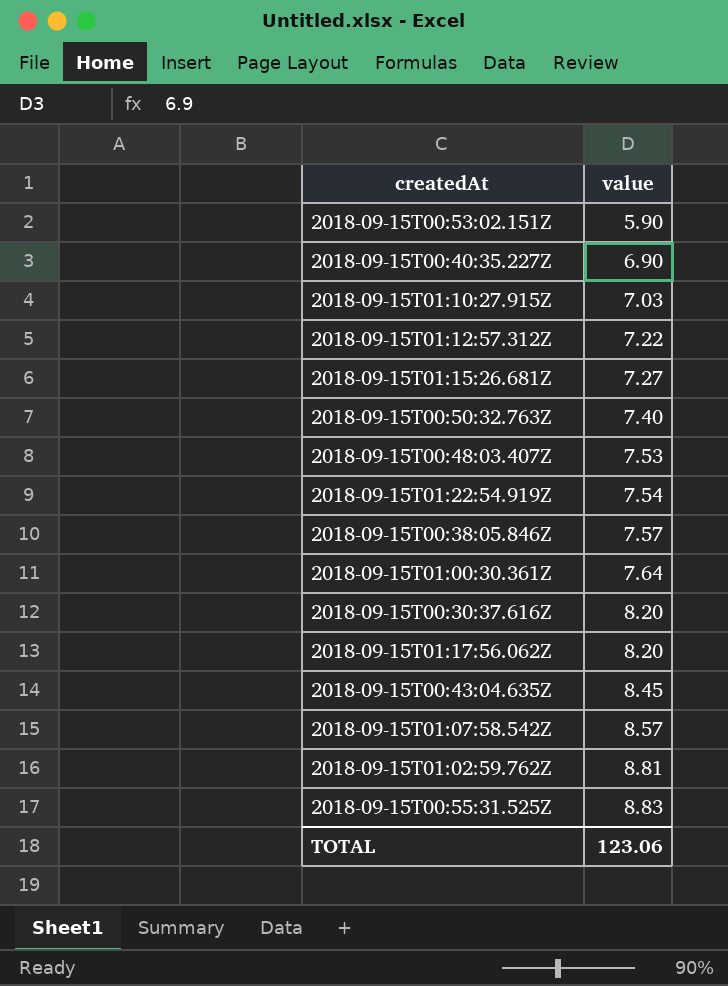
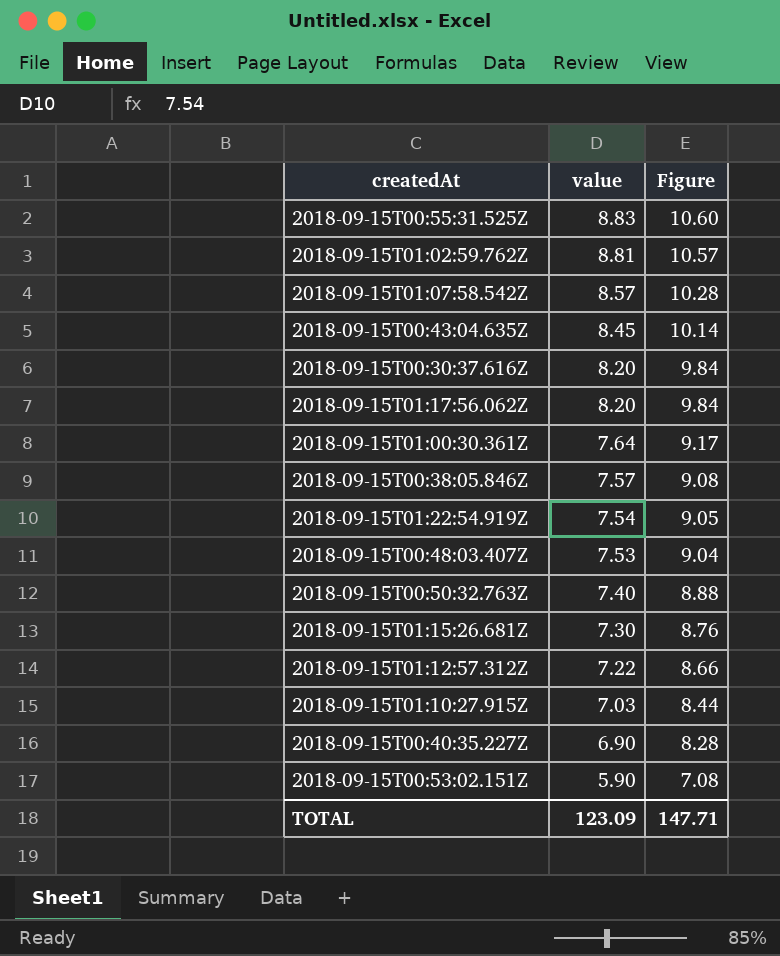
row order: value ascending -> value descending
column Figure | formula: none -> [value] * 1.2
2018-09-15T01:15:26.681Z | value: 7.27 -> 7.30
TOTAL | value: 123.06 -> 123.09

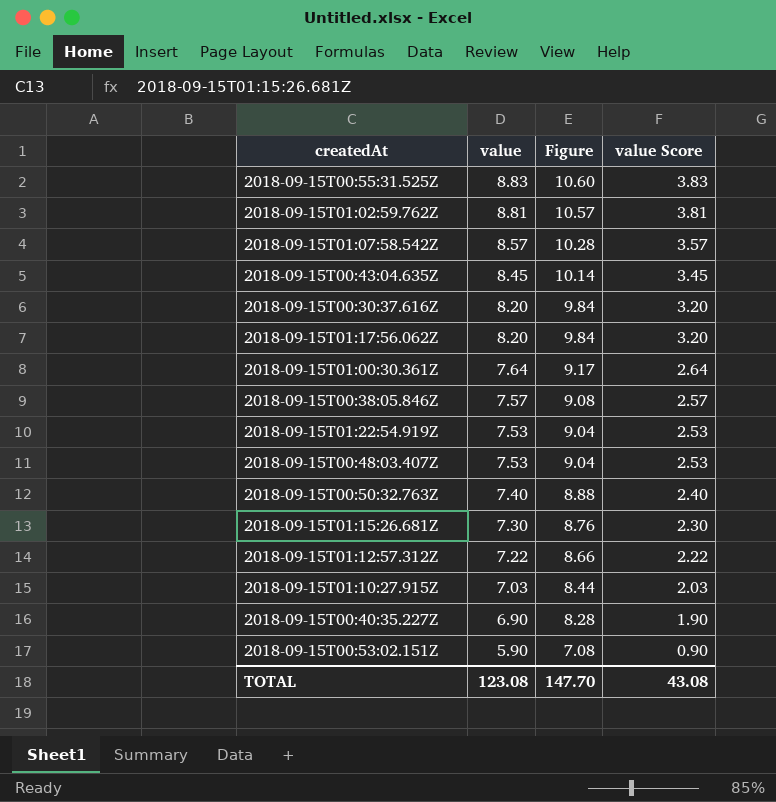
column value Score | formula: none -> [value] - 5
2018-09-15T01:22:54.919Z | value: 7.54 -> 7.53
2018-09-15T01:22:54.919Z | Figure: 9.05 -> 9.04
TOTAL | value: 123.09 -> 123.08
TOTAL | Figure: 147.71 -> 147.70

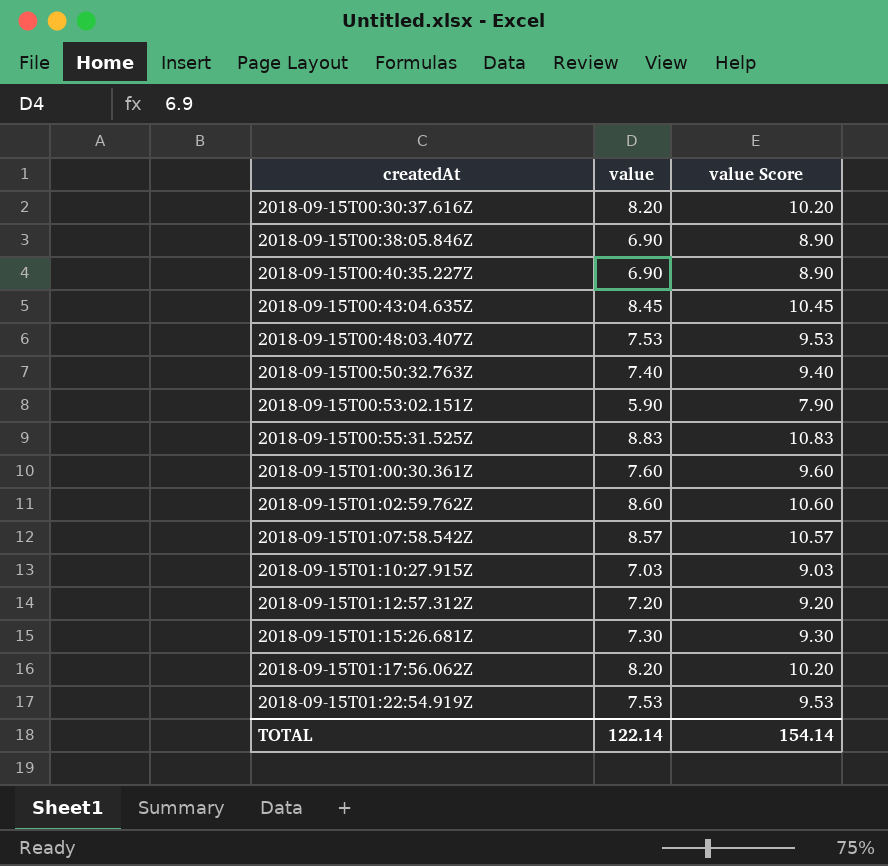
row order: value descending -> createdAt ascending
column Figure | formula: [value] * 1.2 -> none
column value Score | formula: [value] - 5 -> [value] + 2
2018-09-15T00:38:05.846Z | value: 7.57 -> 6.90
2018-09-15T01:00:30.361Z | value: 7.64 -> 7.60
2018-09-15T01:02:59.762Z | value: 8.81 -> 8.60
2018-09-15T01:12:57.312Z | value: 7.22 -> 7.20
TOTAL | value: 123.08 -> 122.14
TOTAL | value Score: 43.08 -> 154.14

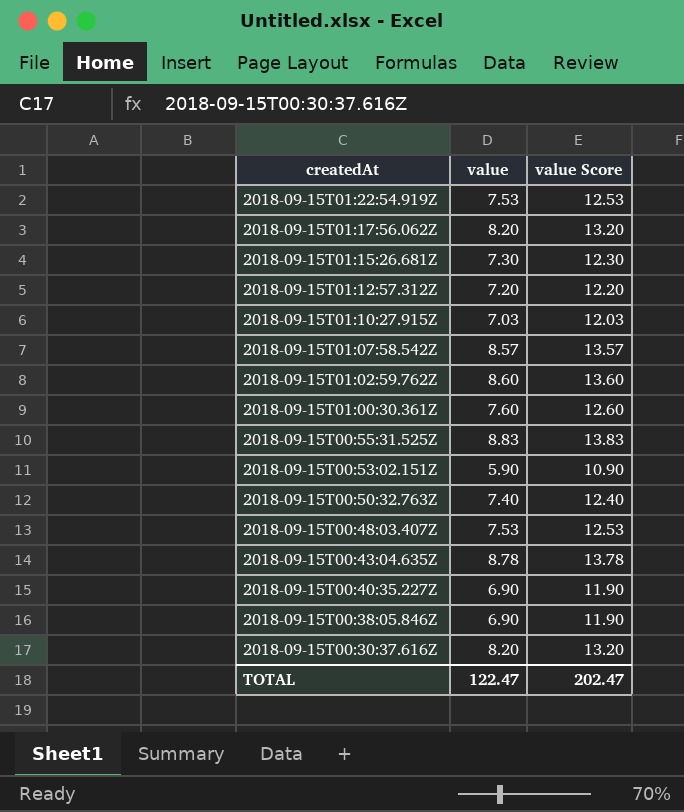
row order: createdAt ascending -> createdAt descending
column value Score | formula: [value] + 2 -> [value] + 5
2018-09-15T00:43:04.635Z | value: 8.45 -> 8.78
TOTAL | value: 122.14 -> 122.47
TOTAL | value Score: 154.14 -> 202.47

